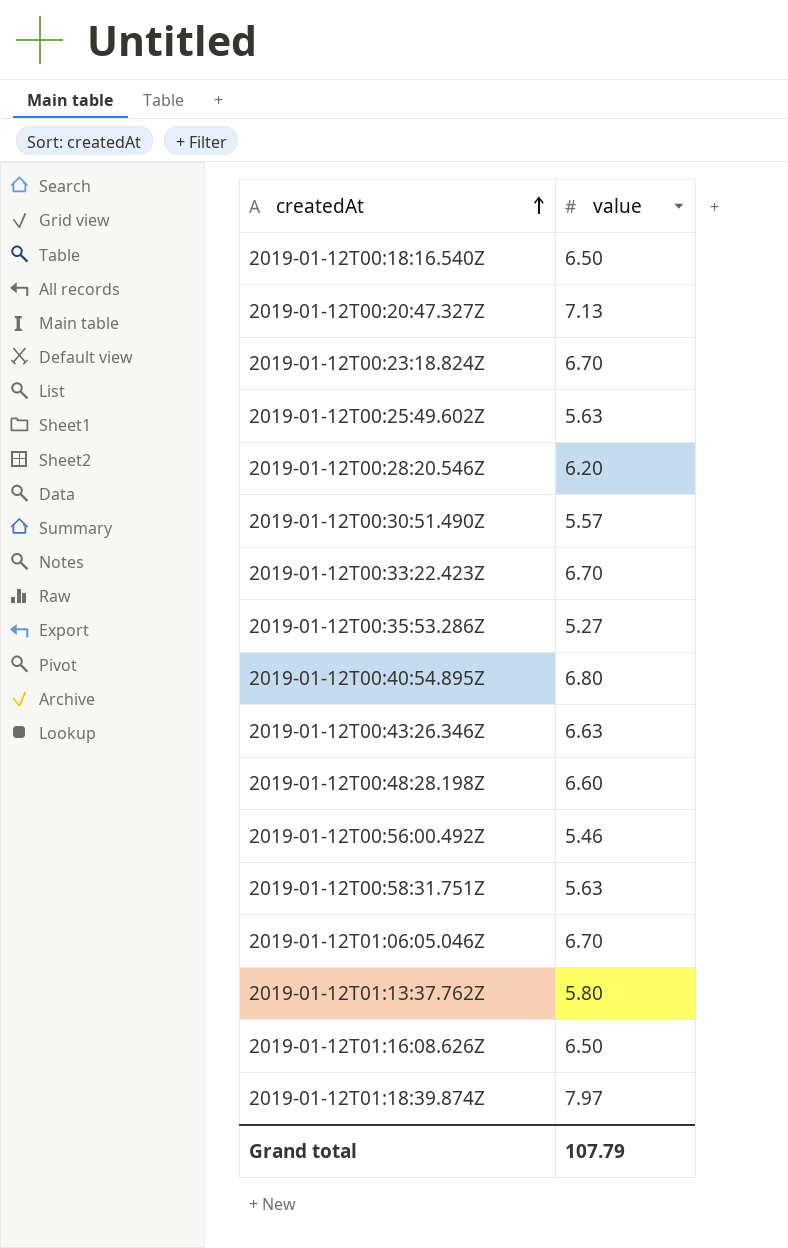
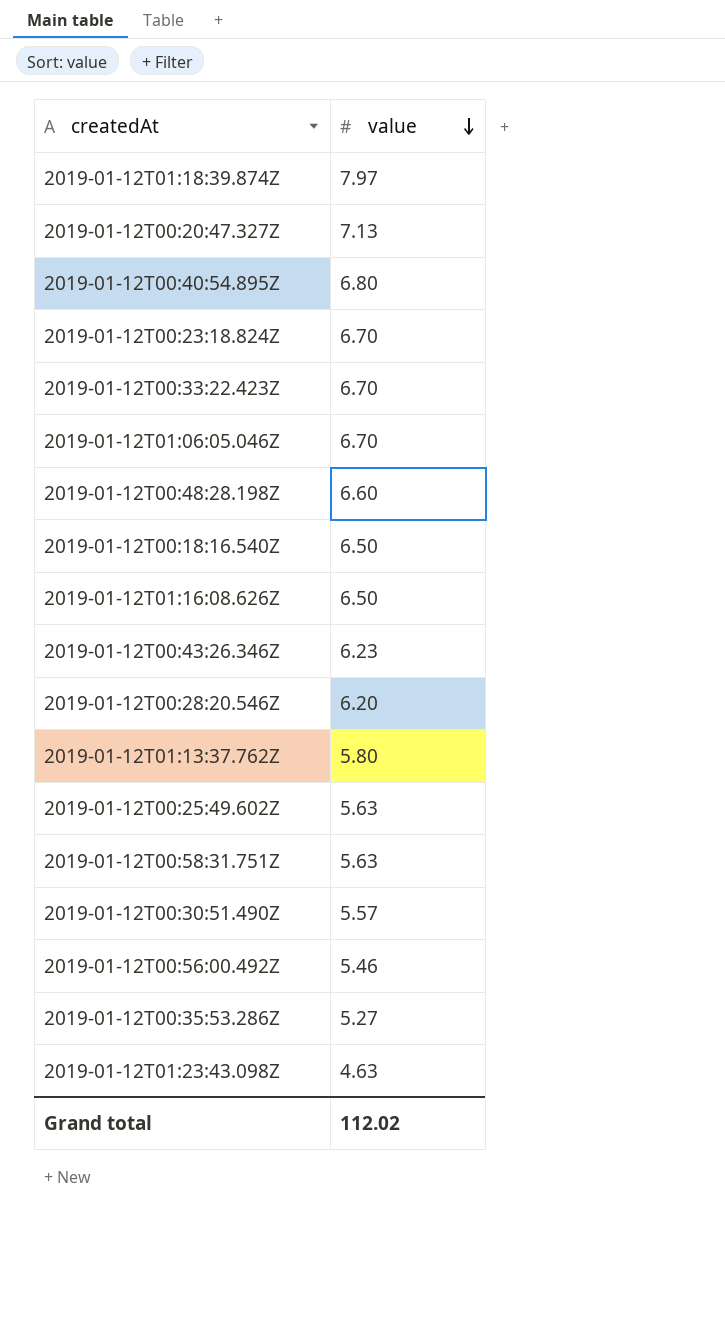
row order: createdAt ascending -> value descending
2019-01-12T00:43:26.346Z | value: 6.63 -> 6.23
row 2019-01-12T01:23:43.098Z: none -> 4.63
Grand total | value: 107.79 -> 112.02

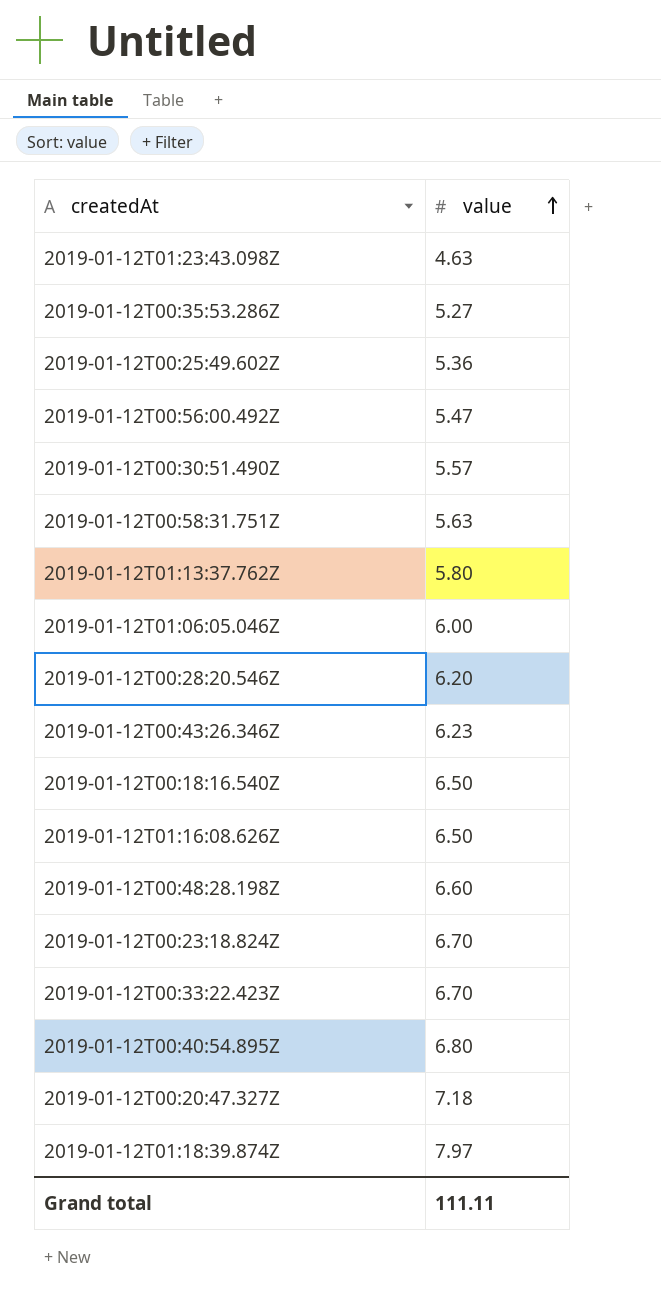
row order: value descending -> value ascending
2019-01-12T00:25:49.602Z | value: 5.63 -> 5.36
2019-01-12T00:56:00.492Z | value: 5.46 -> 5.47
2019-01-12T01:06:05.046Z | value: 6.70 -> 6.00
2019-01-12T00:20:47.327Z | value: 7.13 -> 7.18
Grand total | value: 112.02 -> 111.11

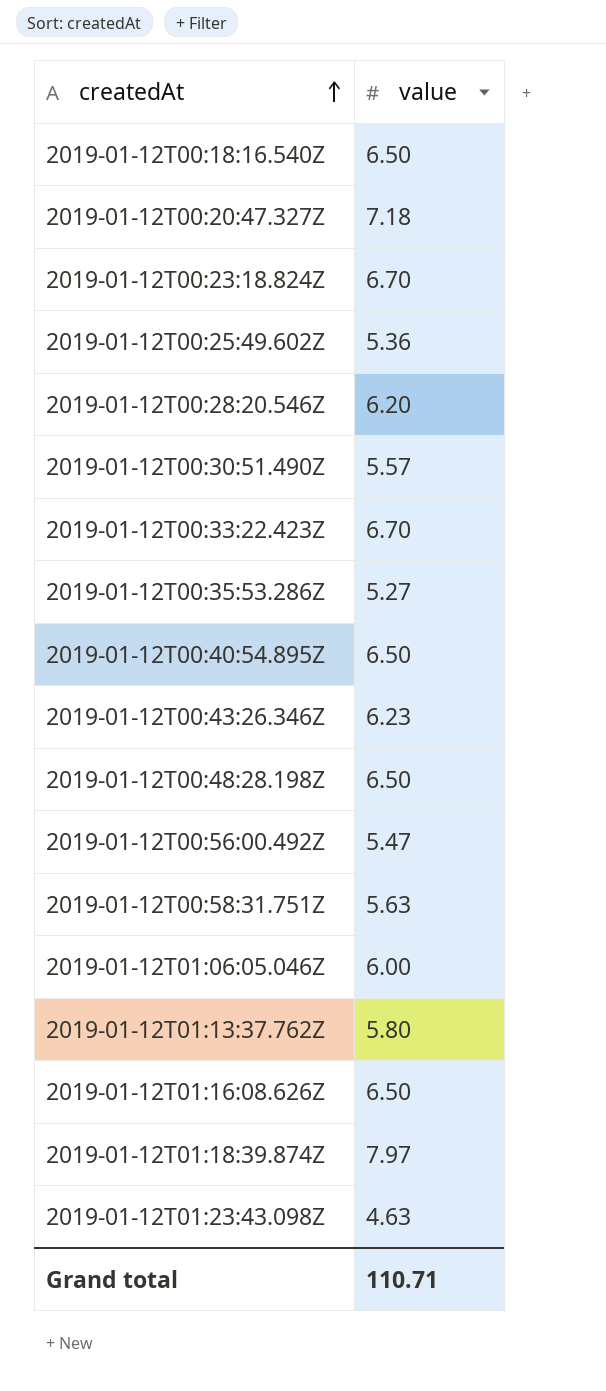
row order: value ascending -> createdAt ascending
2019-01-12T00:40:54.895Z | value: 6.80 -> 6.50
2019-01-12T00:48:28.198Z | value: 6.60 -> 6.50
Grand total | value: 111.11 -> 110.71

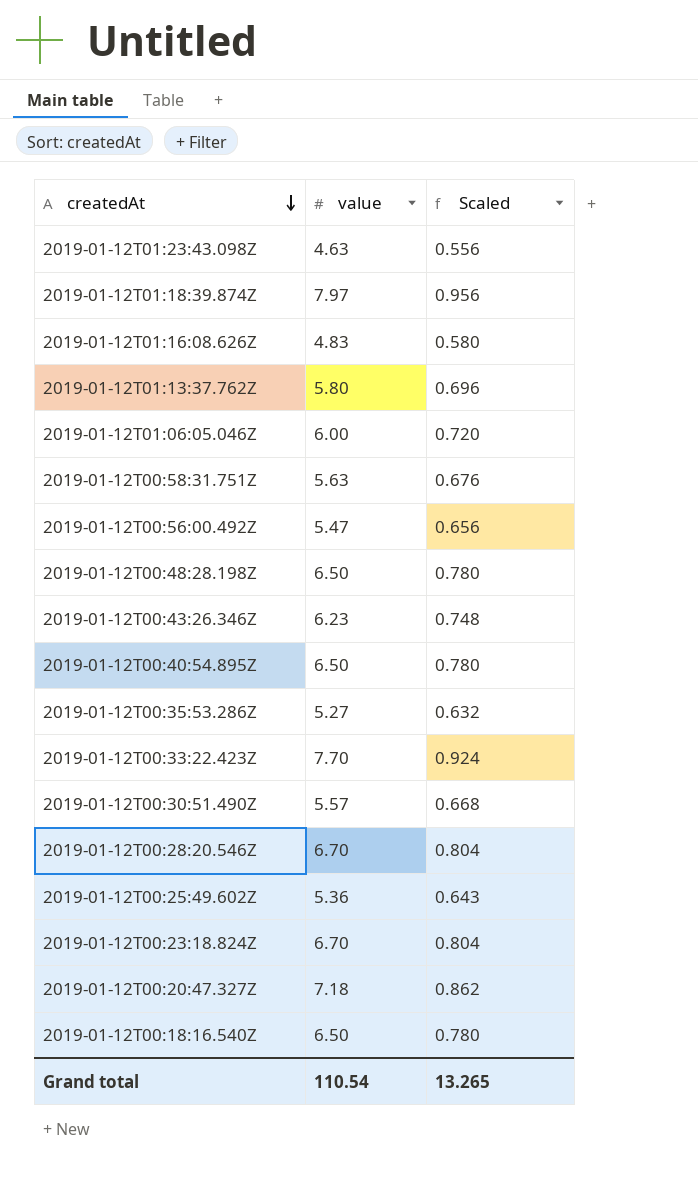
row order: createdAt ascending -> createdAt descending
column Scaled | formula: none -> [value] * 0.12
2019-01-12T01:16:08.626Z | value: 6.50 -> 4.83
2019-01-12T00:33:22.423Z | value: 6.70 -> 7.70
2019-01-12T00:28:20.546Z | value: 6.20 -> 6.70
Grand total | value: 110.71 -> 110.54

